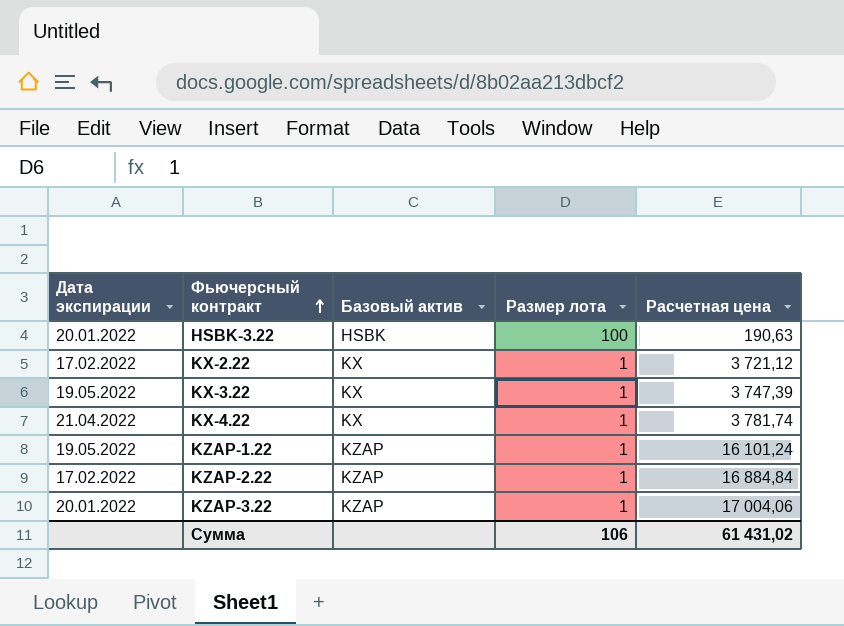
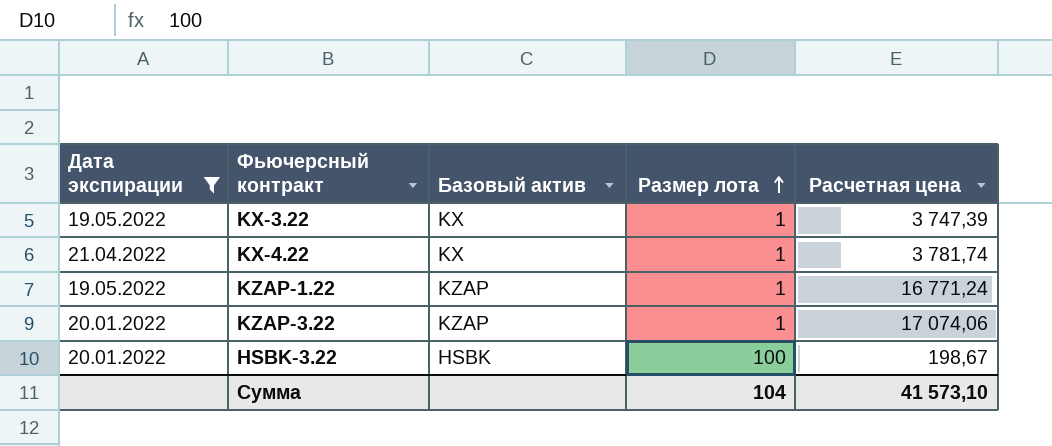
filter: none -> Дата экспирации != 17.02.2022
row order: Фьючерсный контракт ascending -> Размер лота ascending
KZAP-1.22 | Расчетная цена: 16 101,24 -> 16 771,24
KZAP-3.22 | Расчетная цена: 17 004,06 -> 17 074,06
HSBK-3.22 | Расчетная цена: 190,63 -> 198,67
Сумма | Размер лота: 106 -> 104
Сумма | Расчетная цена: 61 431,02 -> 41 573,10

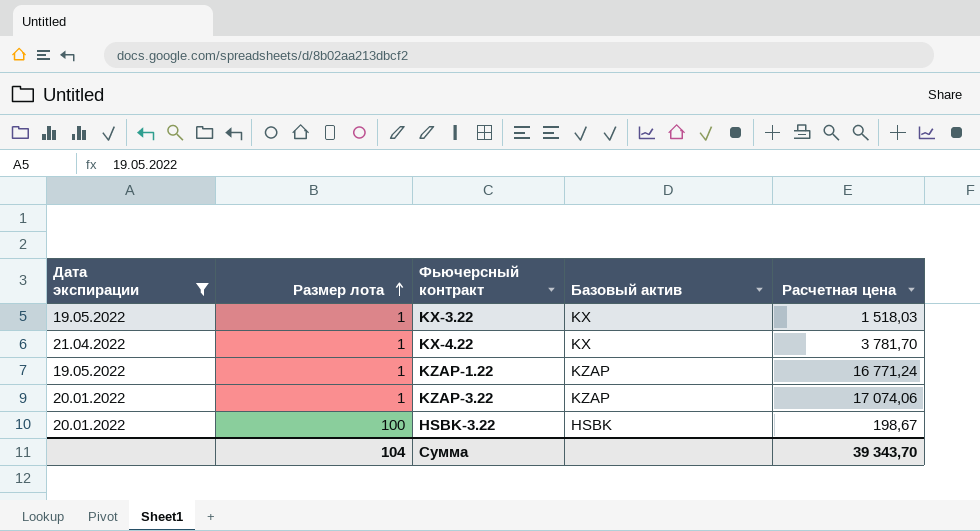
column Размер лота | position: 4 -> 2
KX-3.22 | Расчетная цена: 3 747,39 -> 1 518,03
KX-4.22 | Расчетная цена: 3 781,74 -> 3 781,70
Сумма | Расчетная цена: 41 573,10 -> 39 343,70

